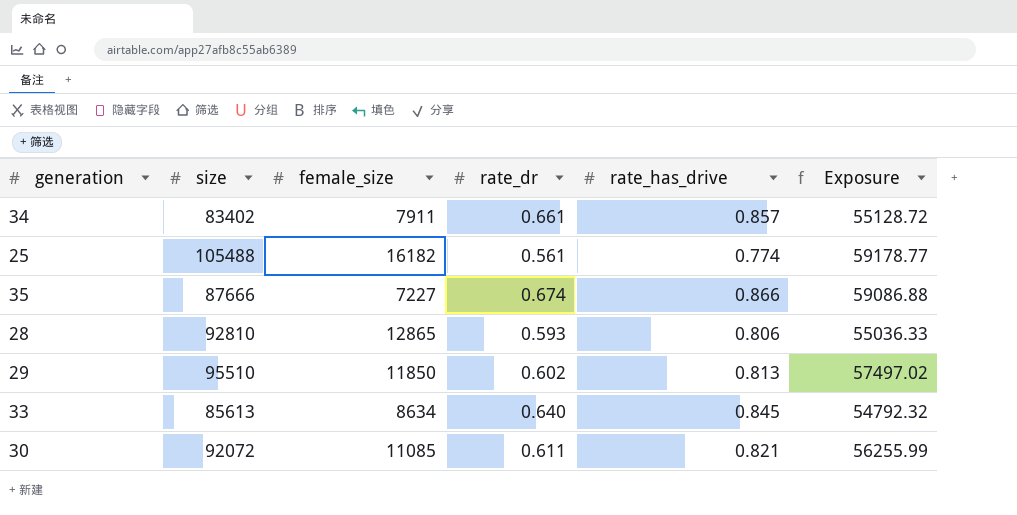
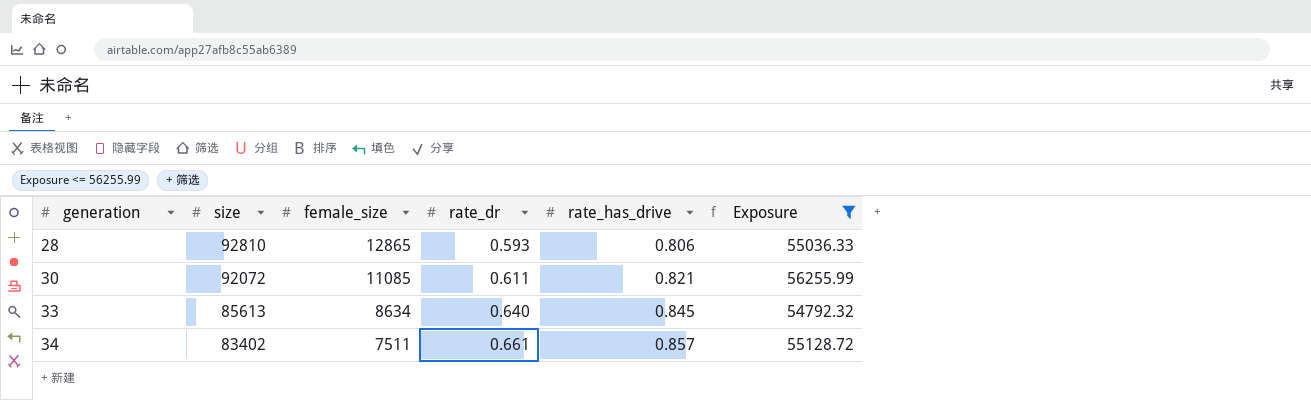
filter: none -> Exposure <= 56255.99
row order: none -> generation ascending
34 | female_size: 7911 -> 7511

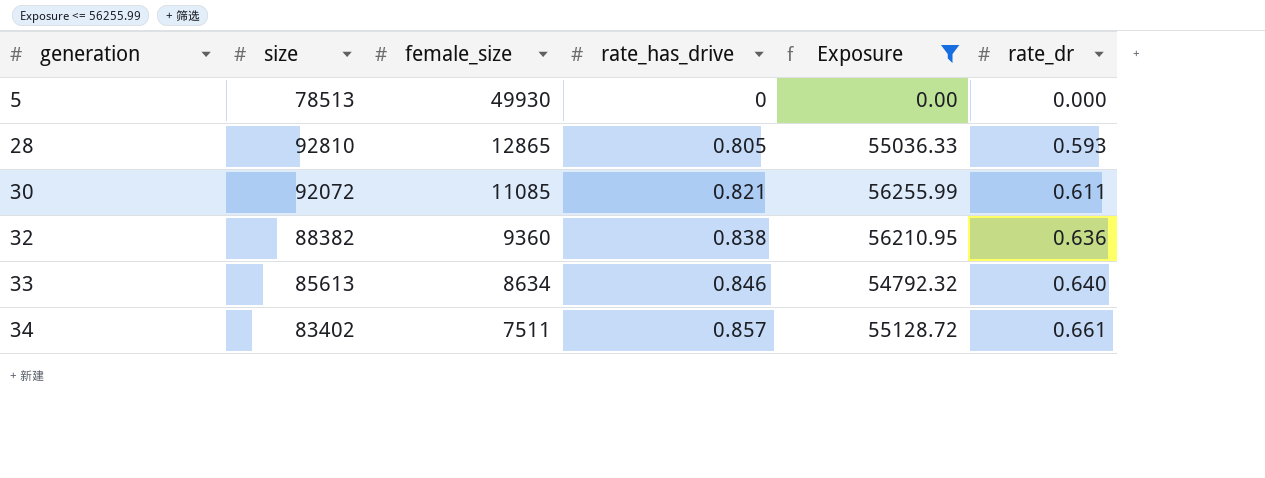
column rate_dr | position: 4 -> 6
row 5: none -> 78513 | 49930 | 0 | 0.00 | 0.000
28 | rate_has_drive: 0.806 -> 0.805
row 32: none -> 88382 | 9360 | 0.838 | 56210.95 | 0.636
33 | rate_has_drive: 0.845 -> 0.846

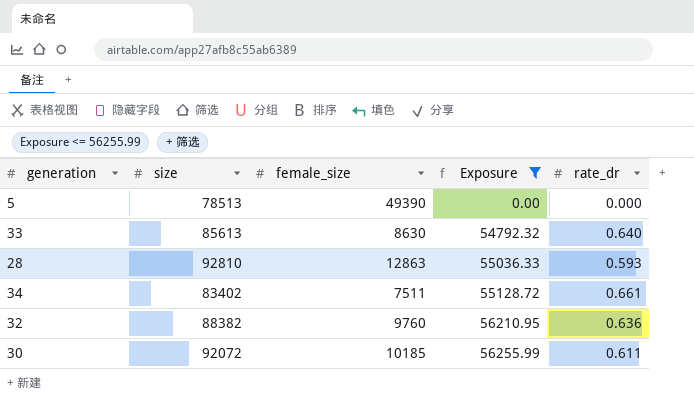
row order: generation ascending -> Exposure ascending
column rate_has_drive | position: 4 -> none
5 | female_size: 49930 -> 49390
33 | female_size: 8634 -> 8630
28 | female_size: 12865 -> 12863
32 | female_size: 9360 -> 9760
30 | female_size: 11085 -> 10185

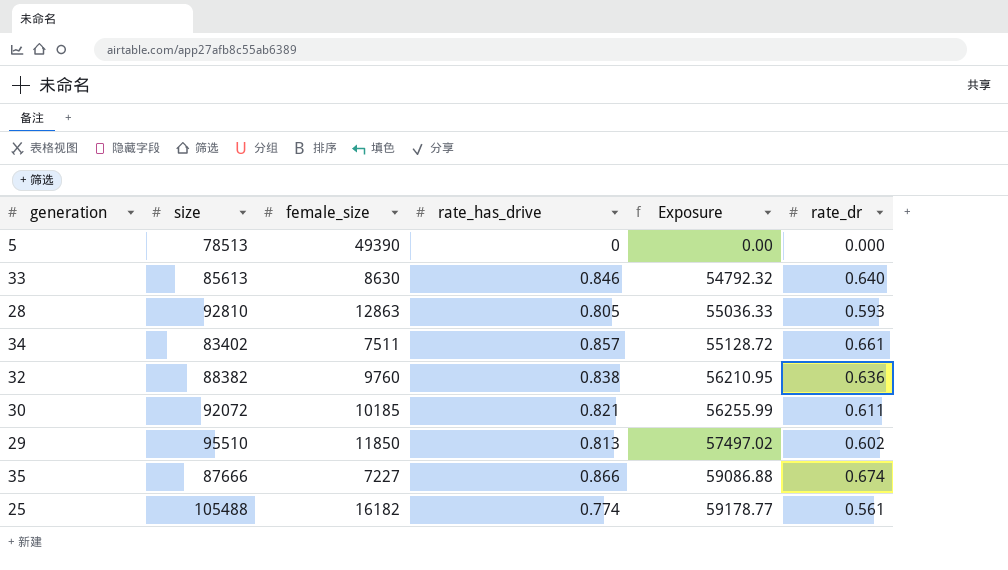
filter: Exposure <= 56255.99 -> none
column rate_has_drive | position: none -> 4

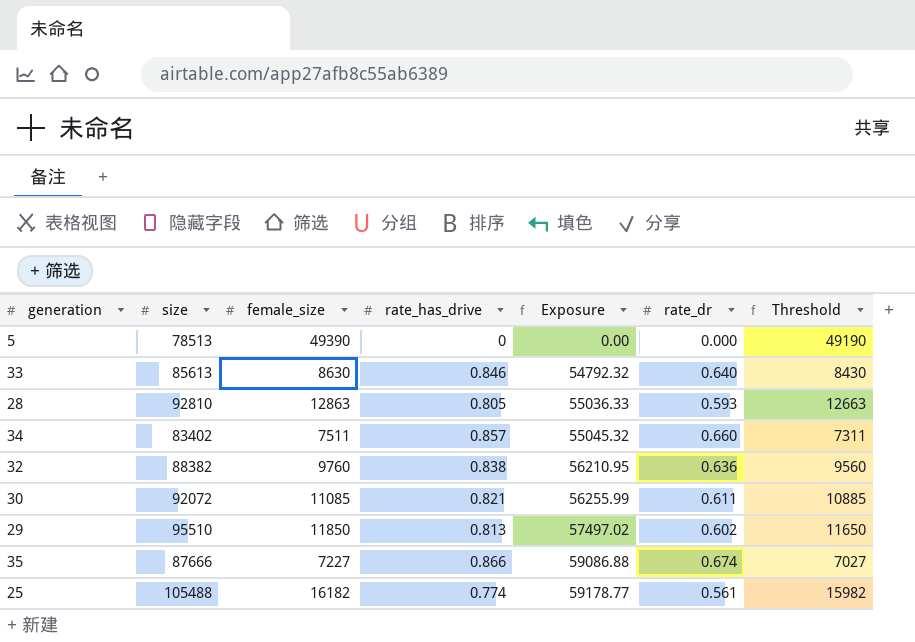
column Threshold | formula: none -> [female_size] - 200
34 | Exposure: 55128.72 -> 55045.32
34 | rate_dr: 0.661 -> 0.660
30 | female_size: 10185 -> 11085

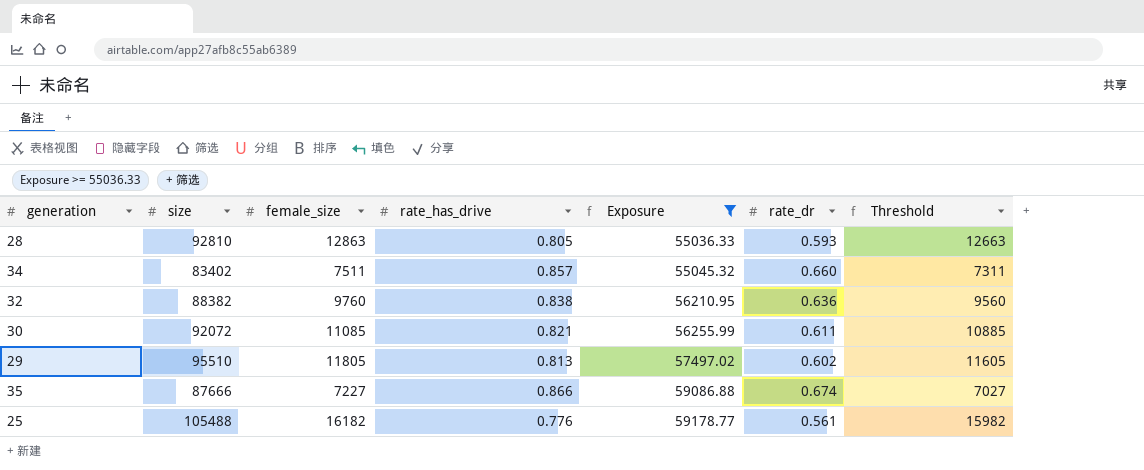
filter: none -> Exposure >= 55036.33
29 | female_size: 11850 -> 11805
29 | Threshold: 11650 -> 11605
25 | rate_has_drive: 0.774 -> 0.776

